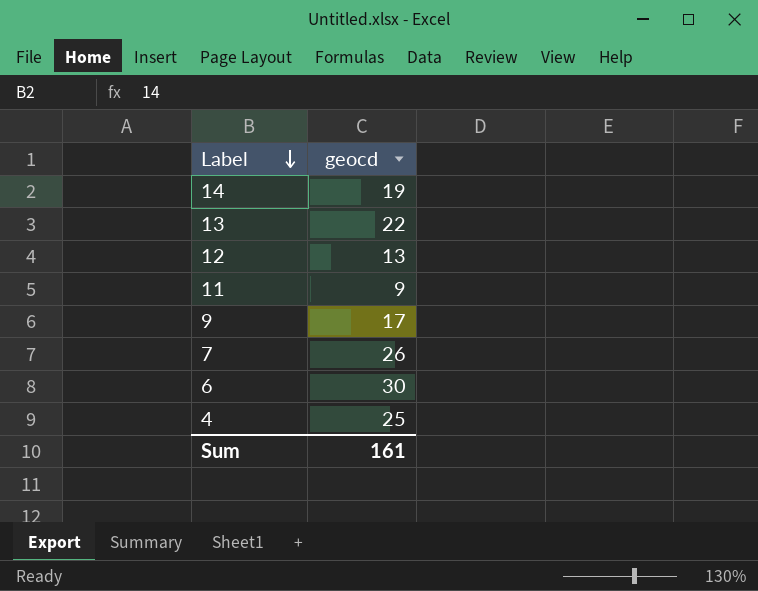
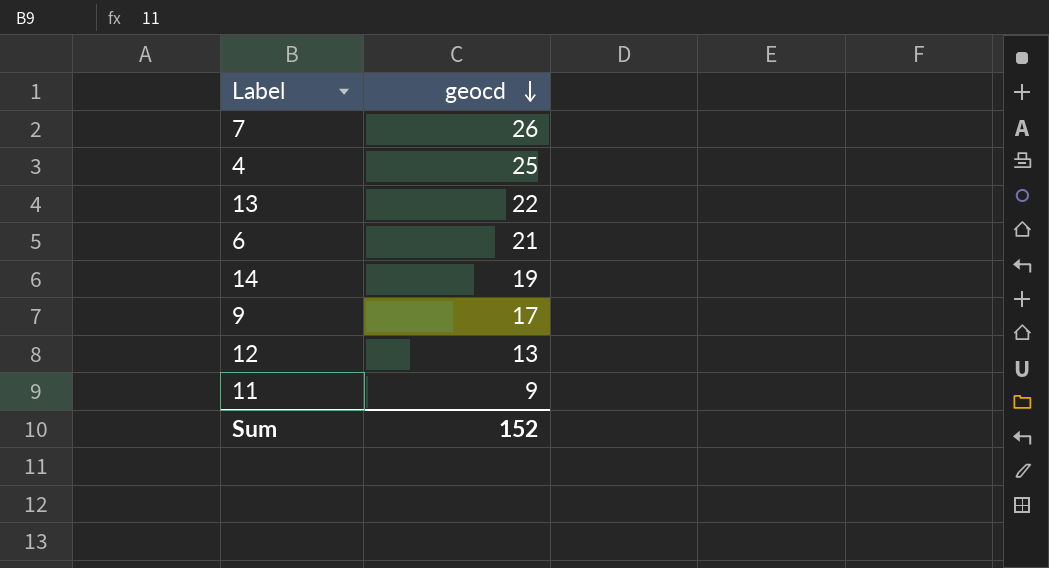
row order: Label descending -> geocd descending
6 | geocd: 30 -> 21
Sum | geocd: 161 -> 152

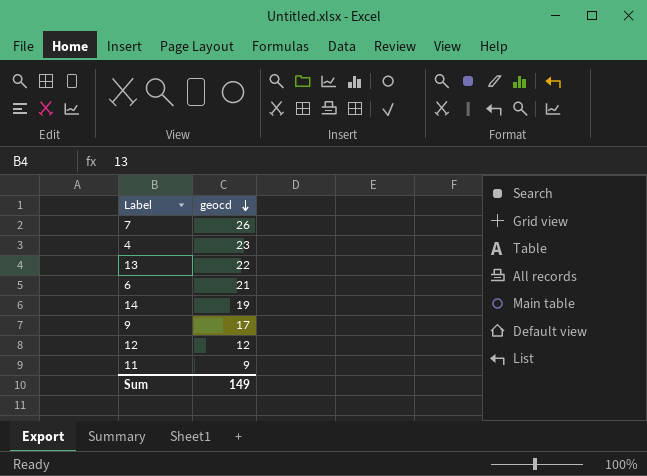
4 | geocd: 25 -> 23
12 | geocd: 13 -> 12
Sum | geocd: 152 -> 149

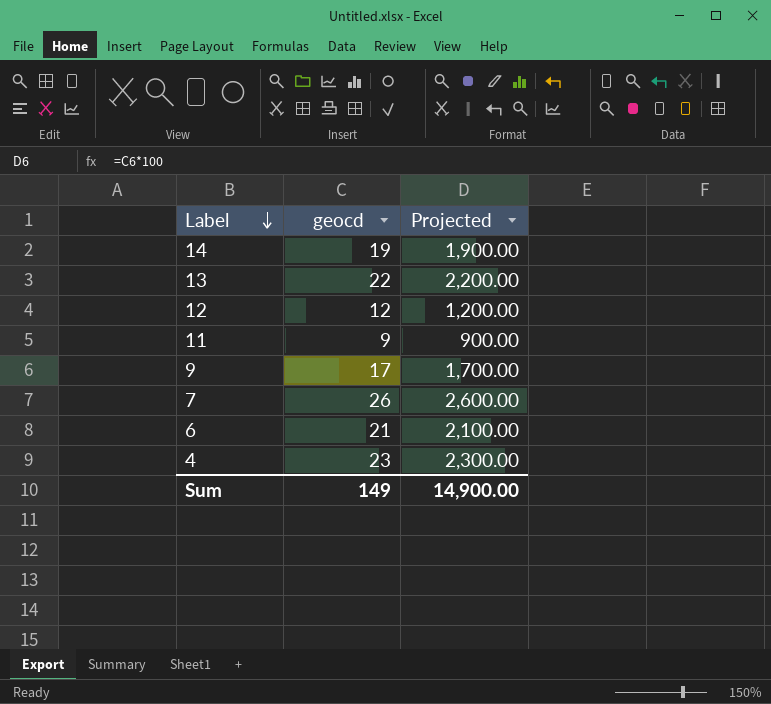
row order: geocd descending -> Label descending
column Projected | formula: none -> [geocd] * 100

